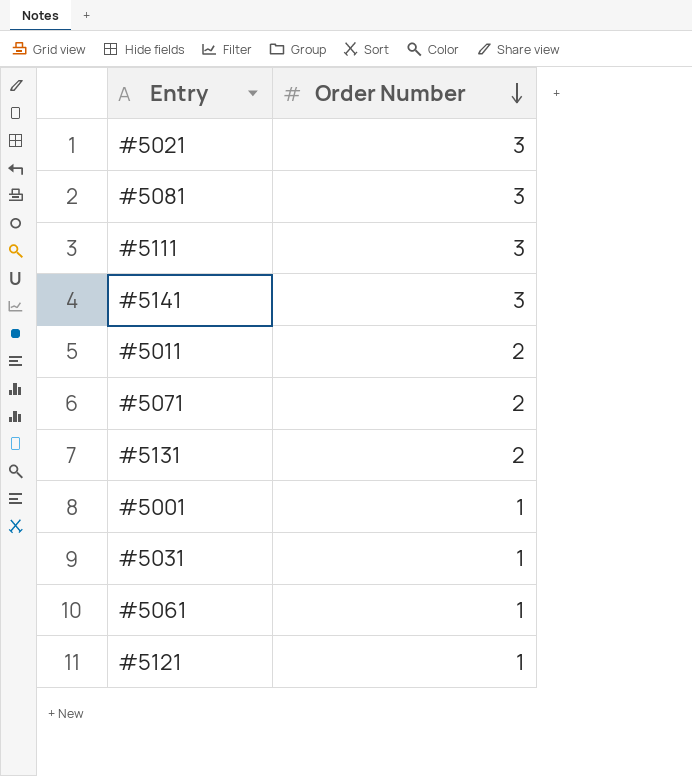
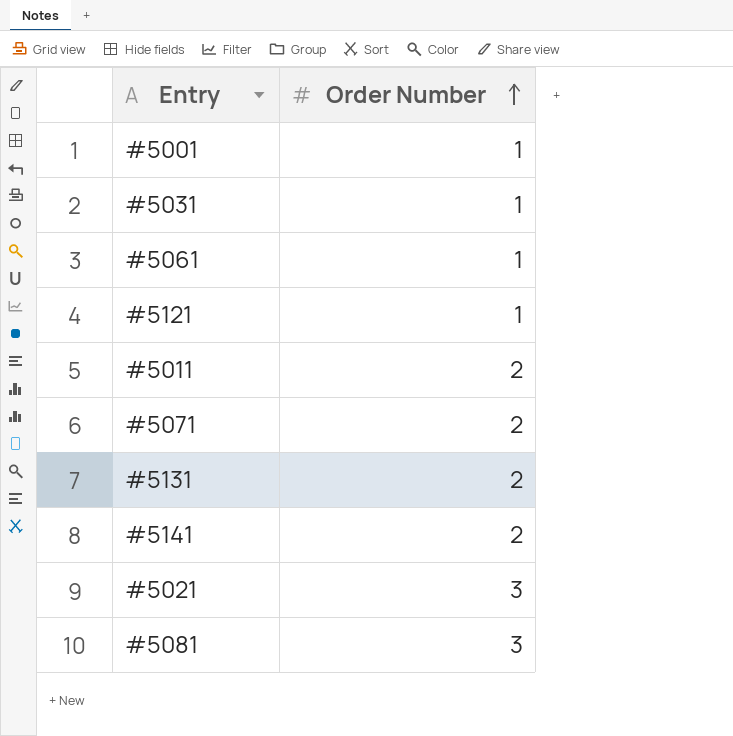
row order: Order Number descending -> Order Number ascending
row #5111: 3 -> none
#5141 | Order Number: 3 -> 2

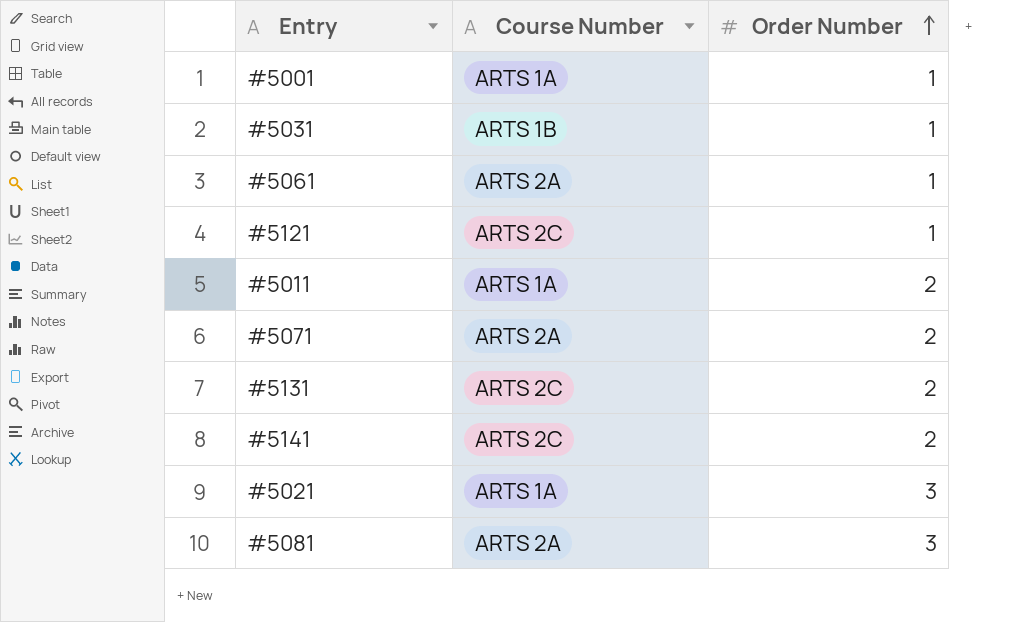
column Course Number | position: none -> 2

